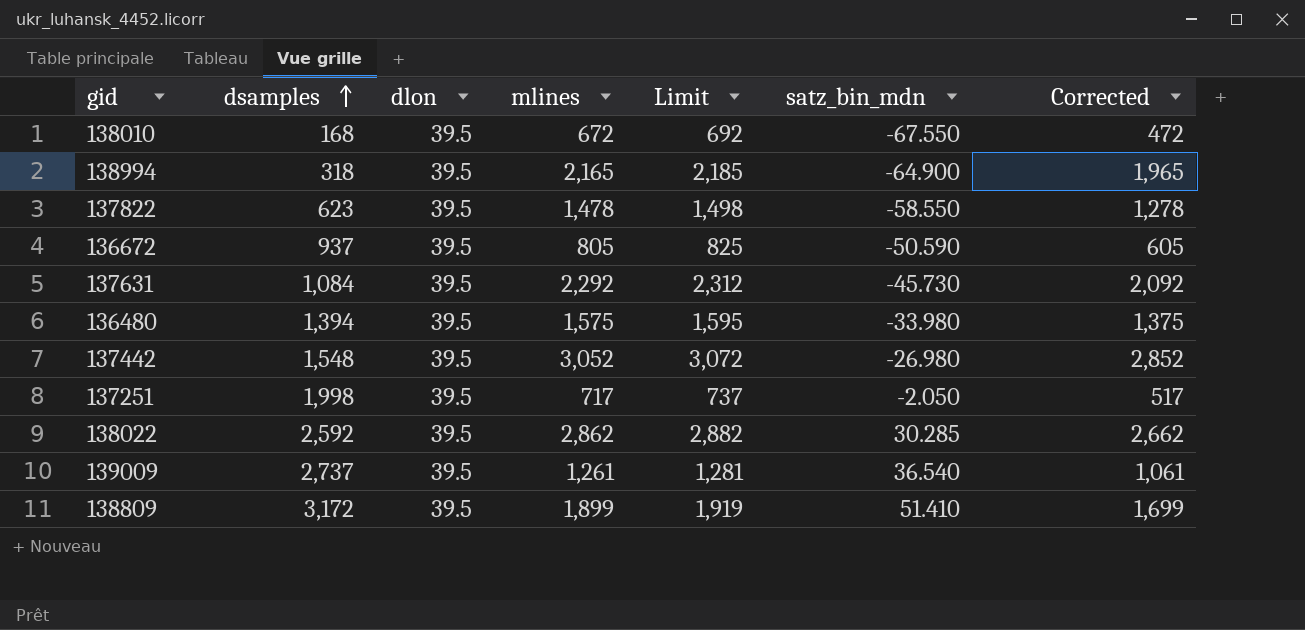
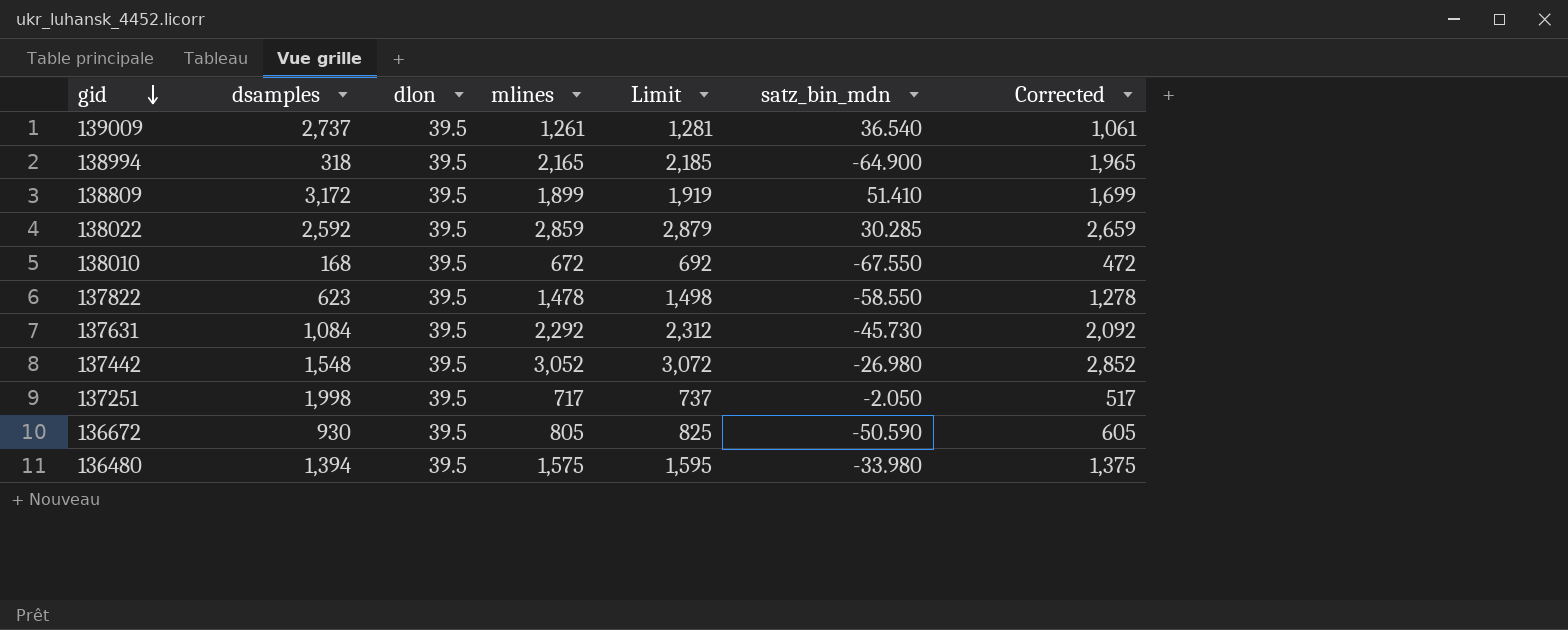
row order: dsamples ascending -> gid descending
138022 | mlines: 2,862 -> 2,859
138022 | Limit: 2,882 -> 2,879
138022 | Corrected: 2,662 -> 2,659
136672 | dsamples: 937 -> 930

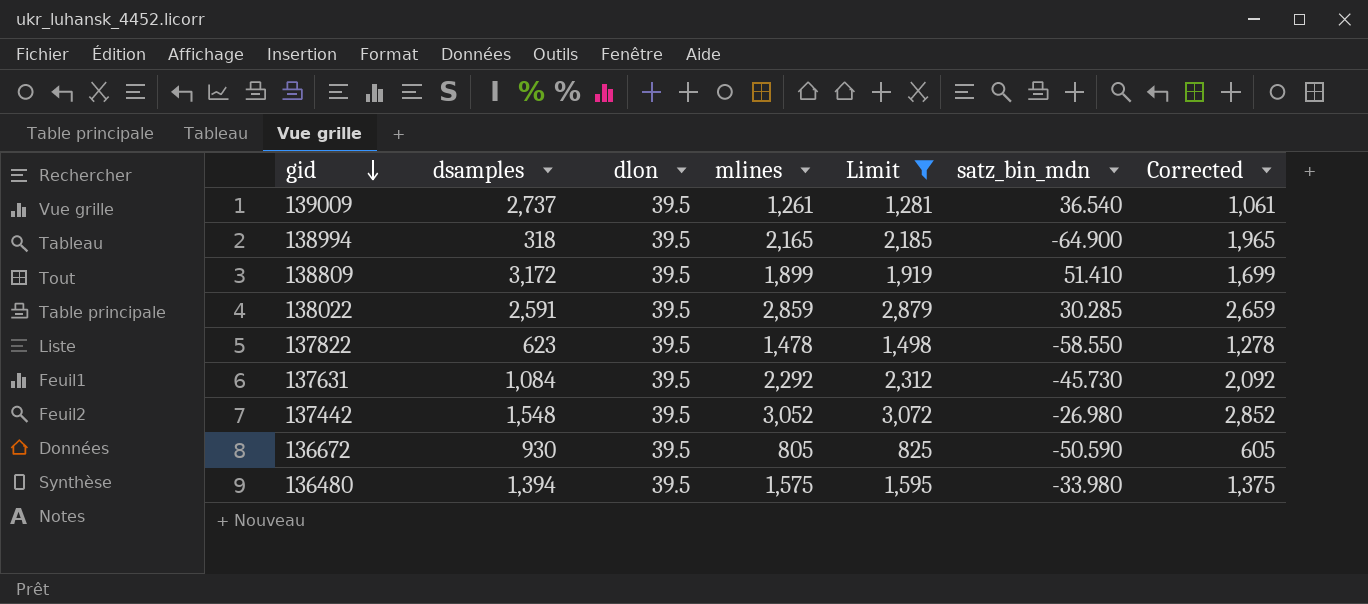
filter: none -> Limit >= 825
138022 | dsamples: 2,592 -> 2,591

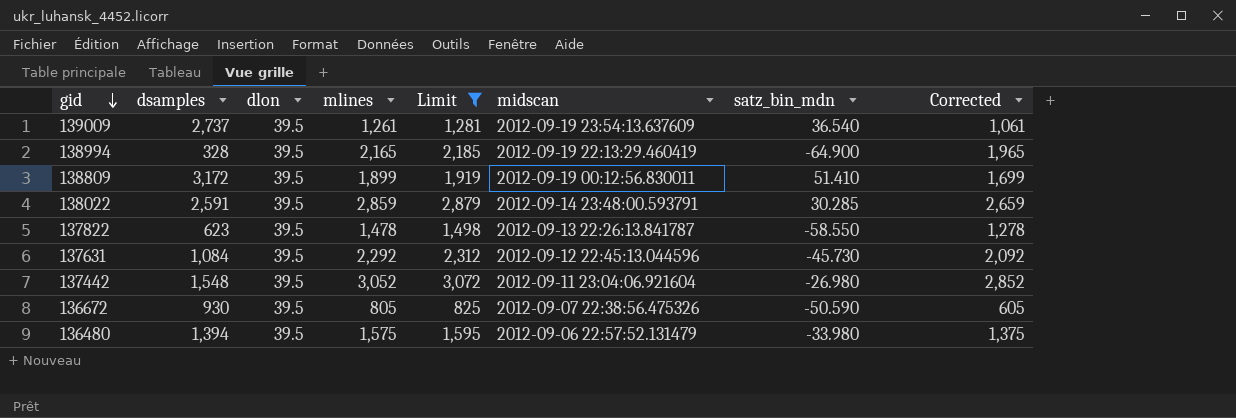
column midscan | position: none -> 6
138994 | dsamples: 318 -> 328

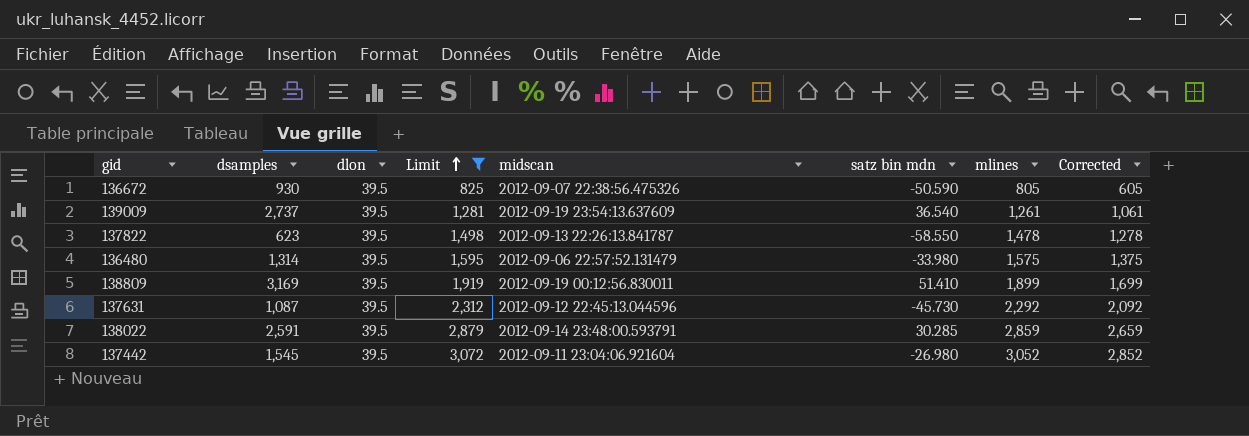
row order: gid descending -> Limit ascending
column name: satz_bin_mdn -> satz bin mdn
column mlines | position: 4 -> 7
row 138994: 328 | 39.5 | 2,165 | 2,185 | 2012-09-19 22:13:29.460419 | -64.900 | 1,965 -> none
136480 | dsamples: 1,394 -> 1,314
138809 | dsamples: 3,172 -> 3,169
137631 | dsamples: 1,084 -> 1,087
137442 | dsamples: 1,548 -> 1,545

